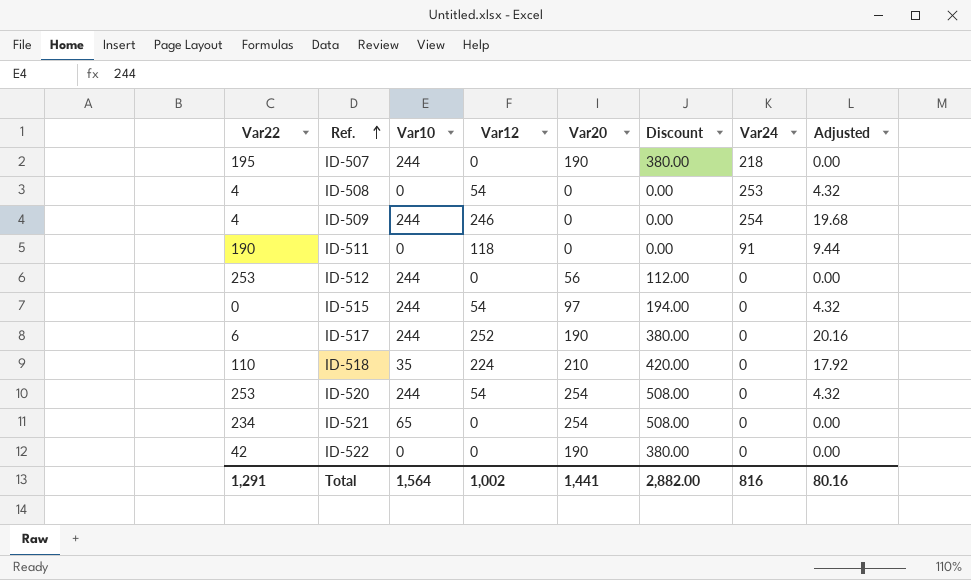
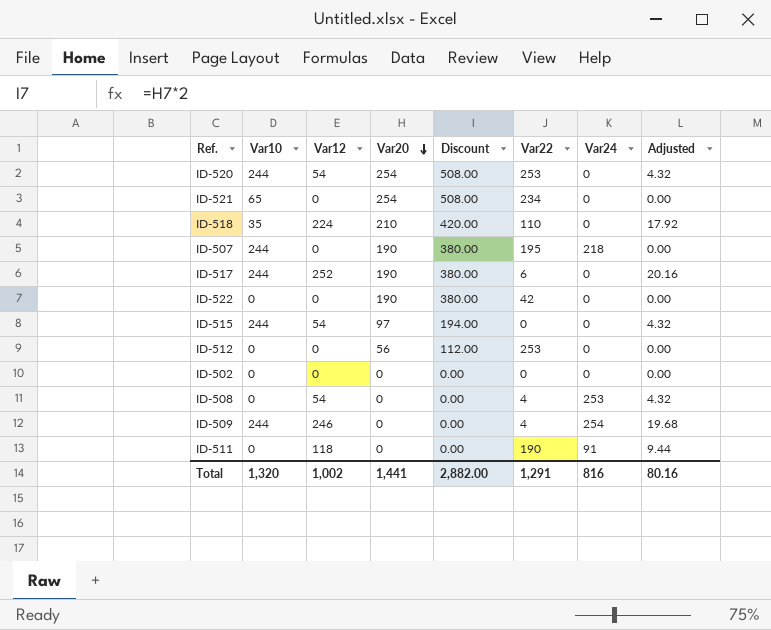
row order: Ref. ascending -> Var20 descending
column Var22 | position: 1 -> 6
ID-512 | Var10: 244 -> 0
row ID-502: none -> 0 | 0 | 0 | 0.00 | 0 | 0 | 0.00
Total | Var10: 1,564 -> 1,320

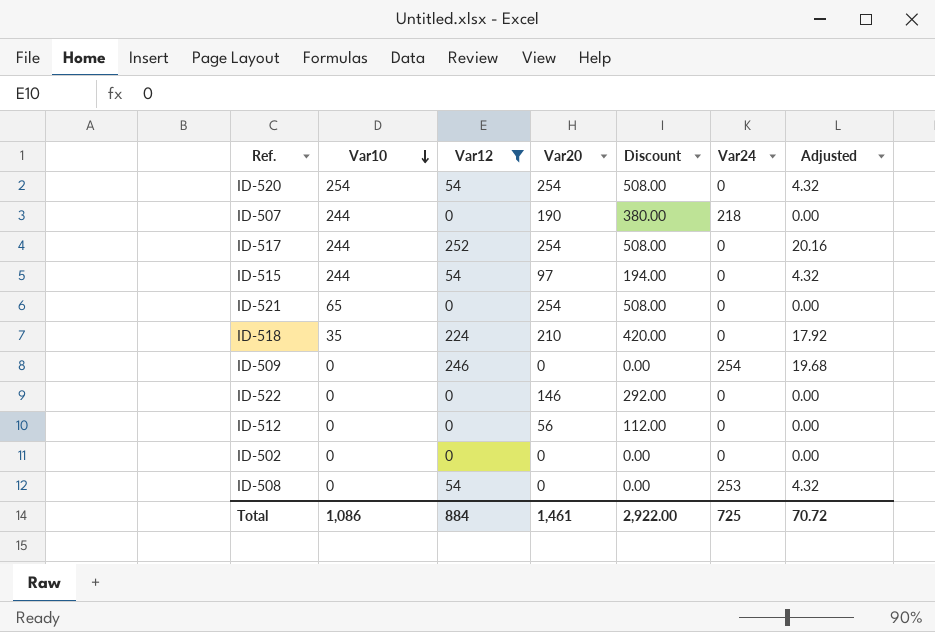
filter: none -> Var12 != 118
row order: Var20 descending -> Var10 descending
column Var22 | position: 6 -> none
ID-520 | Var10: 244 -> 254
ID-517 | Var20: 190 -> 254
ID-517 | Discount: 380.00 -> 508.00
ID-509 | Var10: 244 -> 0
ID-522 | Var20: 190 -> 146
ID-522 | Discount: 380.00 -> 292.00
Total | Var10: 1,320 -> 1,086
Total | Var12: 1,002 -> 884
Total | Var20: 1,441 -> 1,461
Total | Discount: 2,882.00 -> 2,922.00
Total | Var24: 816 -> 725
Total | Adjusted: 80.16 -> 70.72

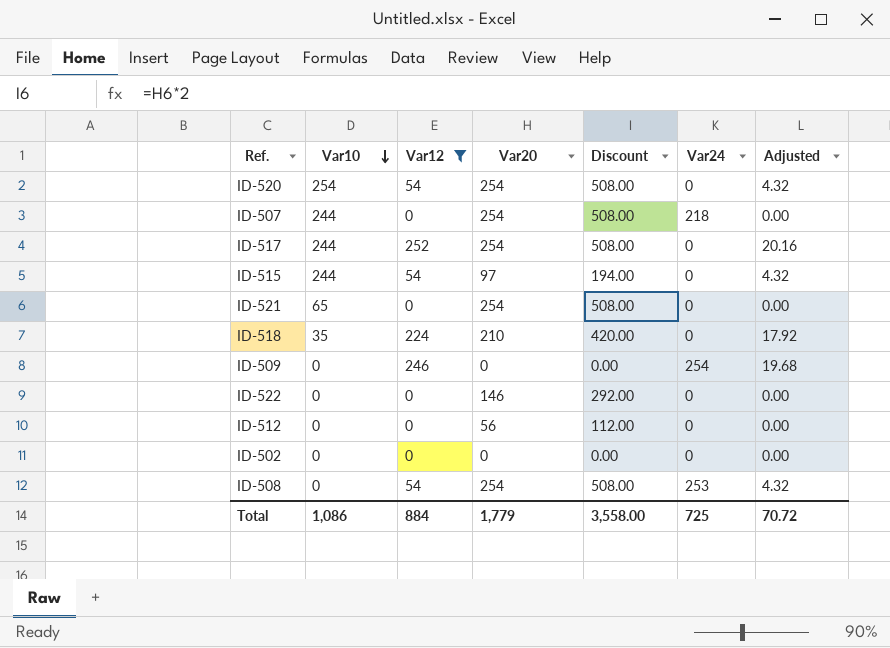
ID-507 | Var20: 190 -> 254
ID-507 | Discount: 380.00 -> 508.00
ID-508 | Var20: 0 -> 254
ID-508 | Discount: 0.00 -> 508.00
Total | Var20: 1,461 -> 1,779
Total | Discount: 2,922.00 -> 3,558.00

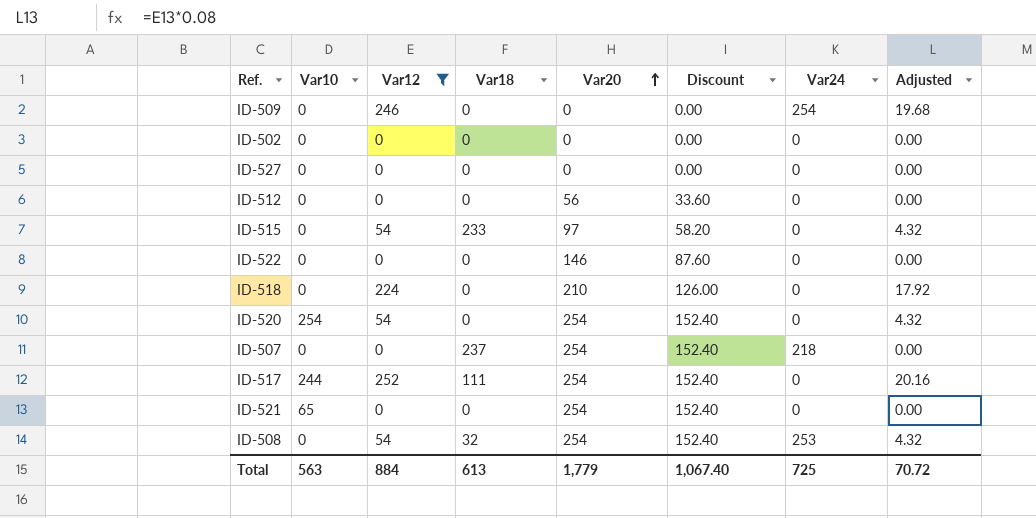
row order: Var10 descending -> Var20 ascending
column Var18 | position: none -> 4
column Discount | formula: [Var20] * 2 -> [Var20] * 0.6
row ID-527: none -> 0 | 0 | 0 | 0 | 0.00 | 0 | 0.00
ID-515 | Var10: 244 -> 0
ID-518 | Var10: 35 -> 0
ID-507 | Var10: 244 -> 0
Total | Var10: 1,086 -> 563
Total | Discount: 3,558.00 -> 1,067.40

